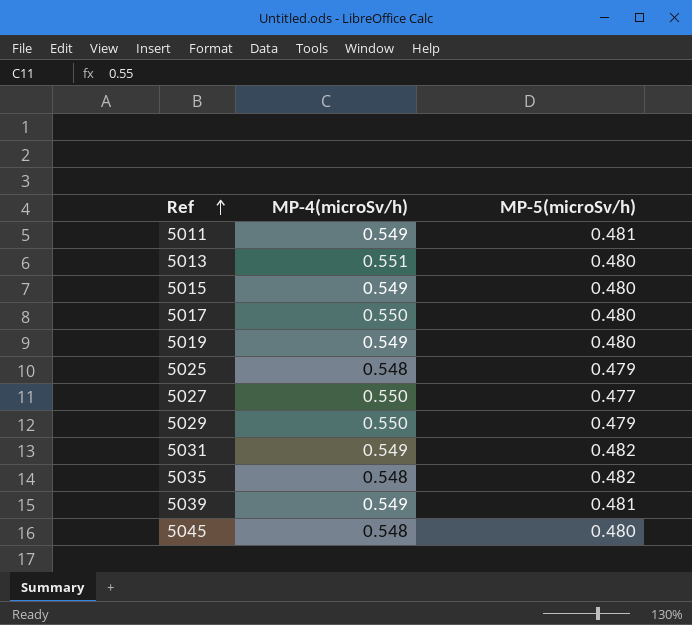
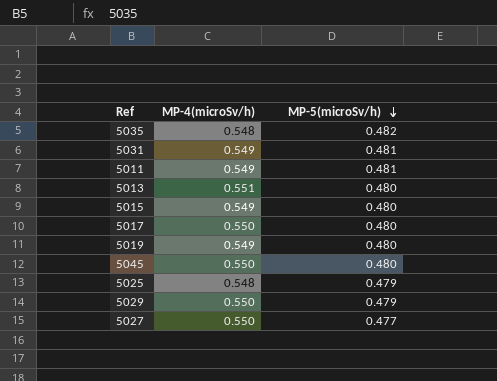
row order: Ref ascending -> MP-5(microSv/h) descending
row 5039: 0.549 | 0.481 -> none
5031 | MP-5(microSv/h): 0.482 -> 0.481
5045 | MP-4(microSv/h): 0.548 -> 0.550

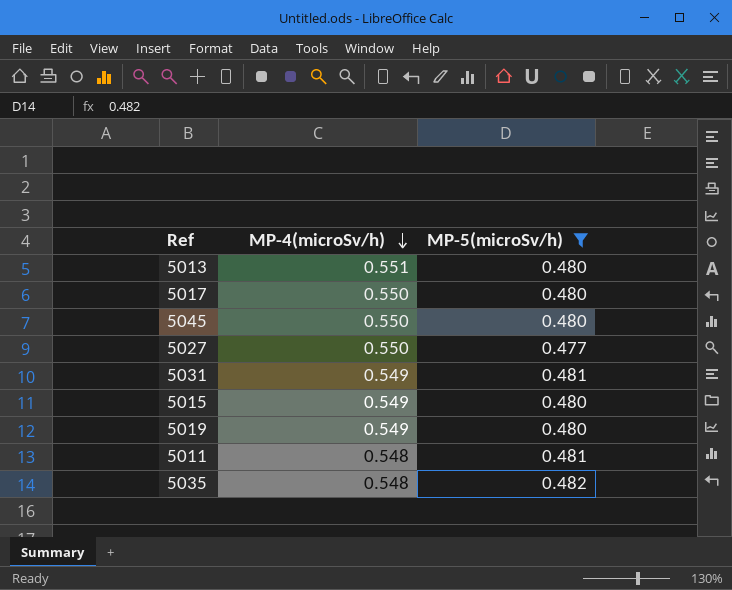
filter: none -> MP-5(microSv/h) != 0.479
row order: MP-5(microSv/h) descending -> MP-4(microSv/h) descending
5011 | MP-4(microSv/h): 0.549 -> 0.548

